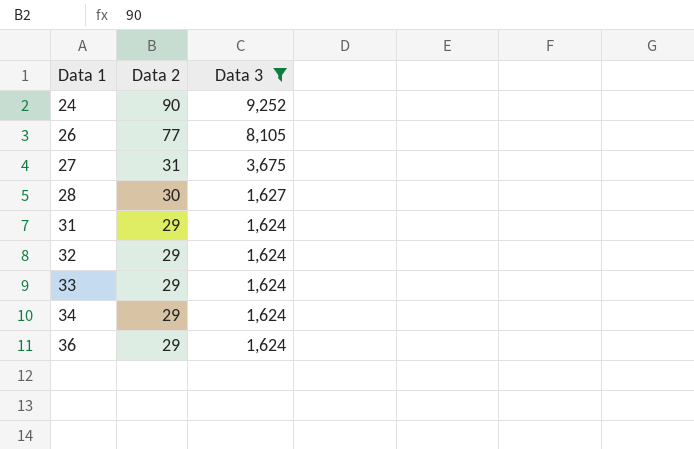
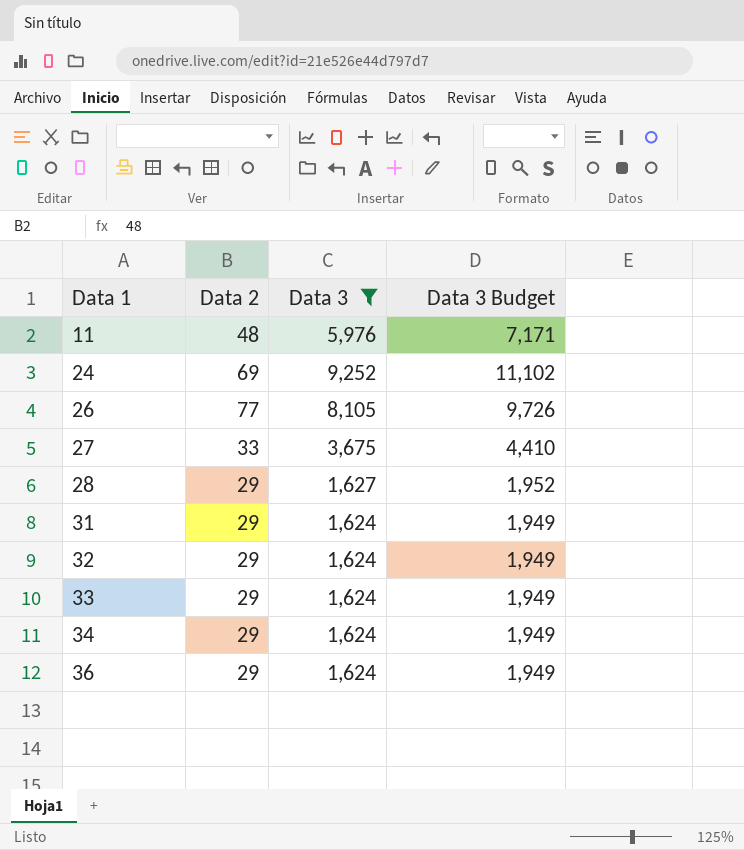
column Data 3 Budget | formula: none -> [Data 3] * 1.2
row 11: none -> 48 | 5,976 | 7,171
24 | Data 2: 90 -> 69
27 | Data 2: 31 -> 33
28 | Data 2: 30 -> 29

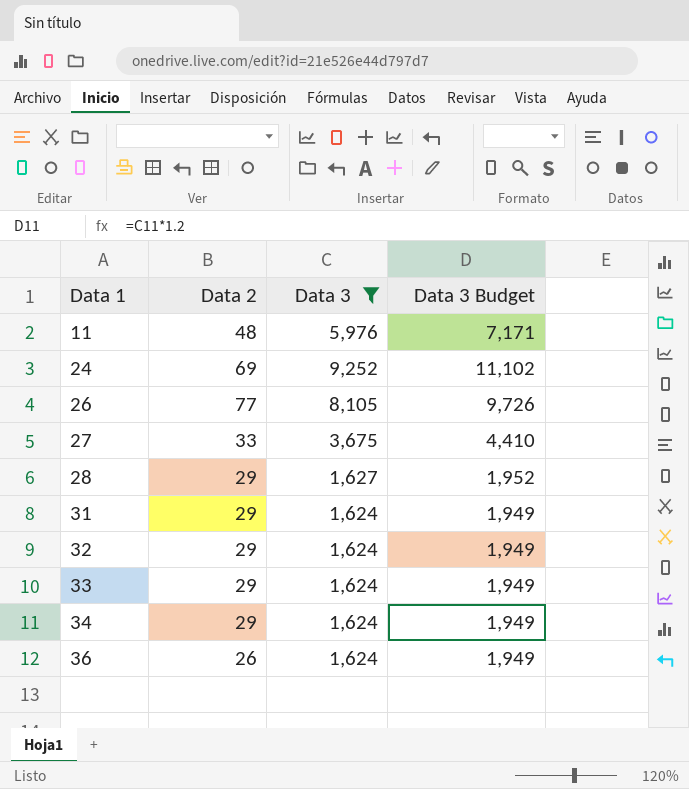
36 | Data 2: 29 -> 26

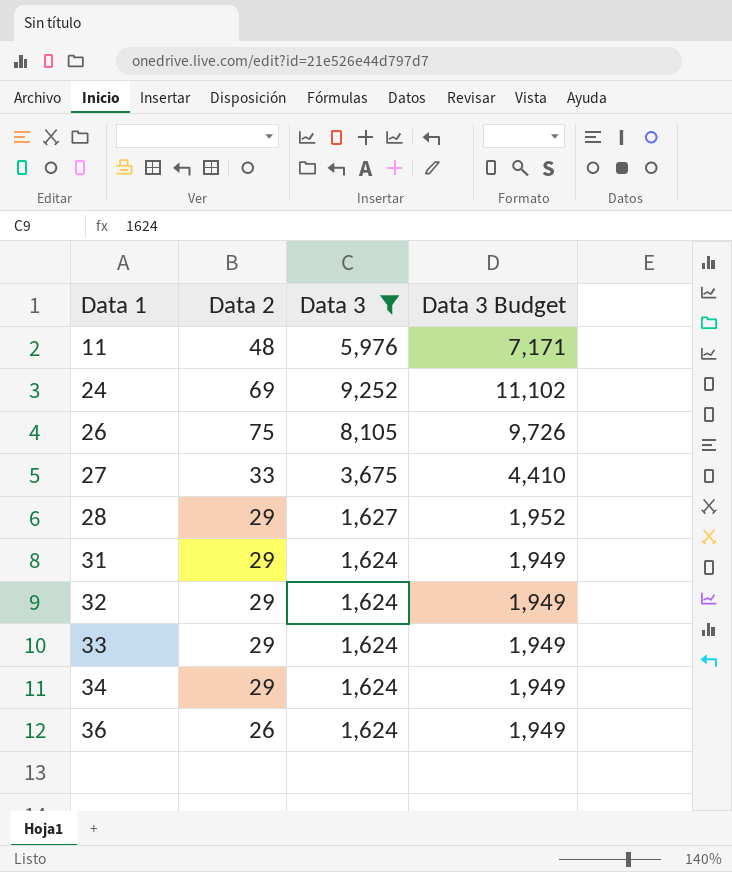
26 | Data 2: 77 -> 75

